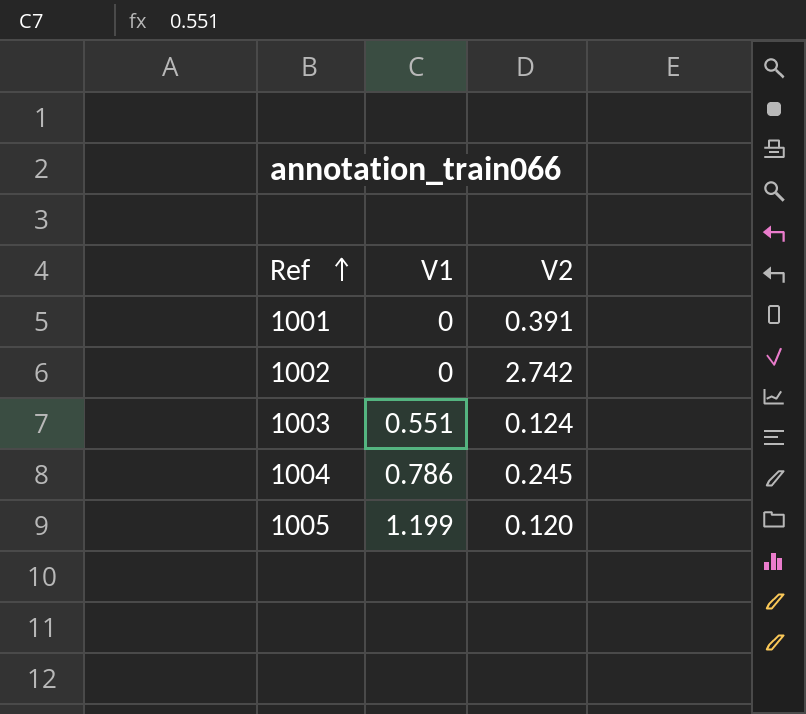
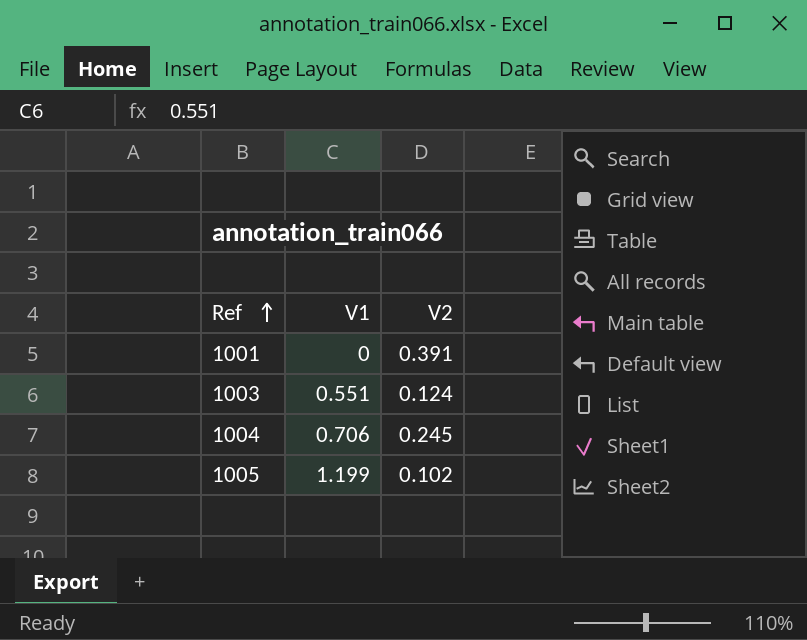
row 1002: 0 | 2.742 -> none
1004 | V1: 0.786 -> 0.706
1005 | V2: 0.120 -> 0.102

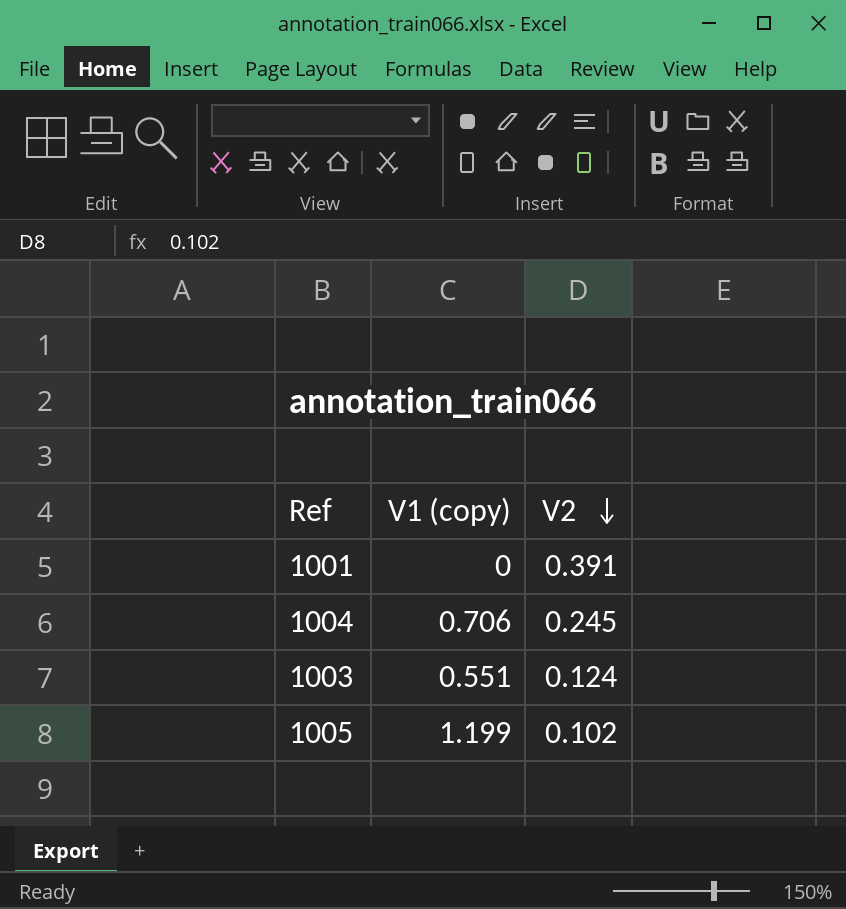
row order: Ref ascending -> V2 descending
column name: V1 -> V1 (copy)

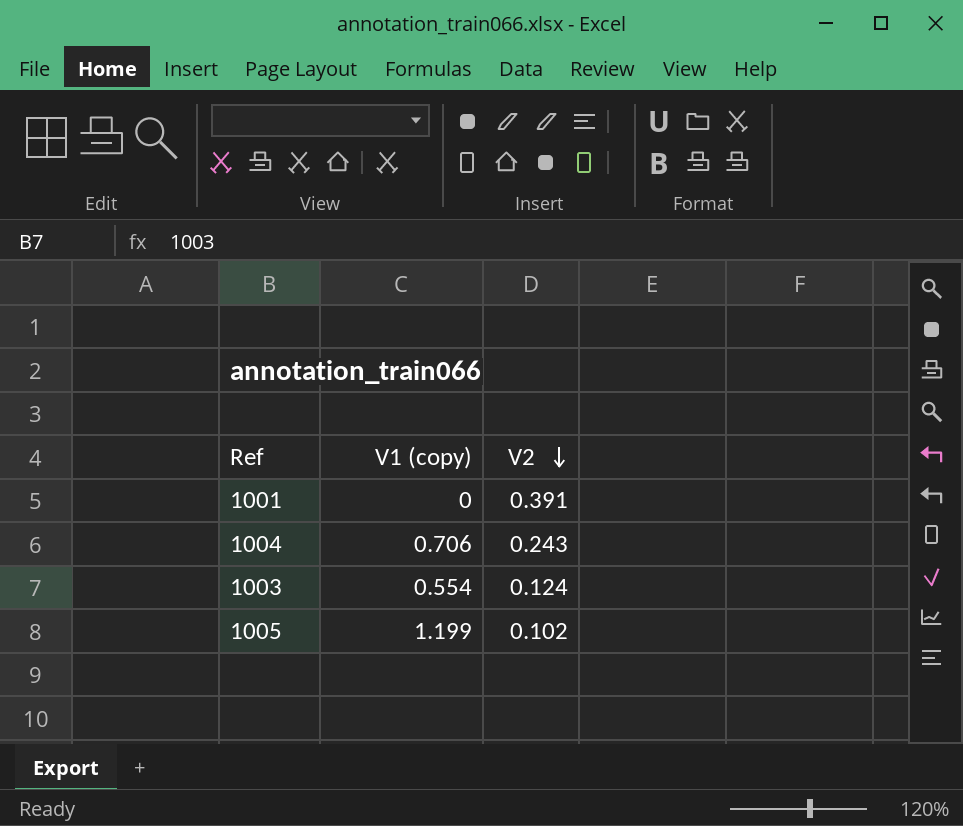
1004 | V2: 0.245 -> 0.243
1003 | V1 (copy): 0.551 -> 0.554

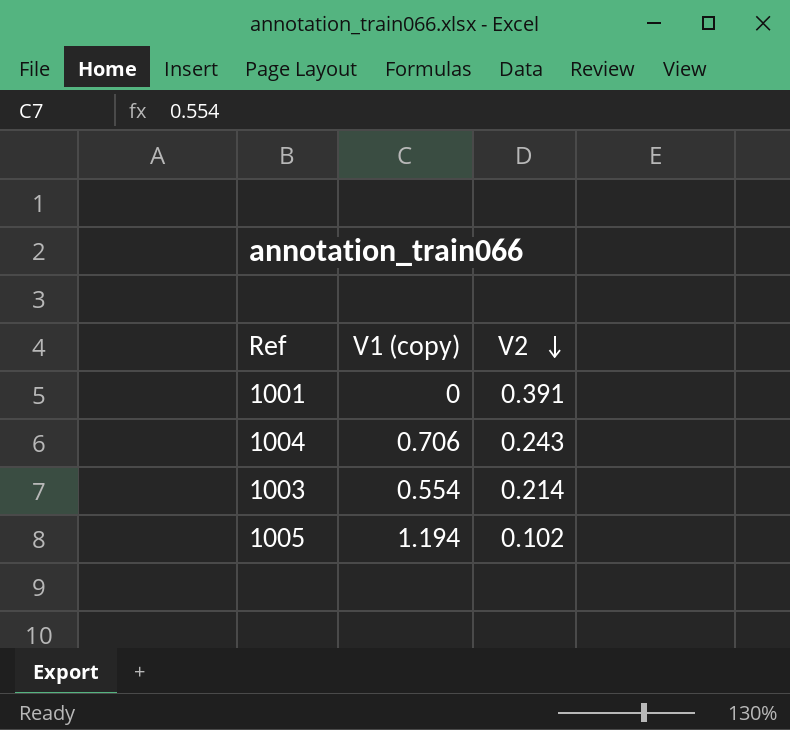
1003 | V2: 0.124 -> 0.214
1005 | V1 (copy): 1.199 -> 1.194

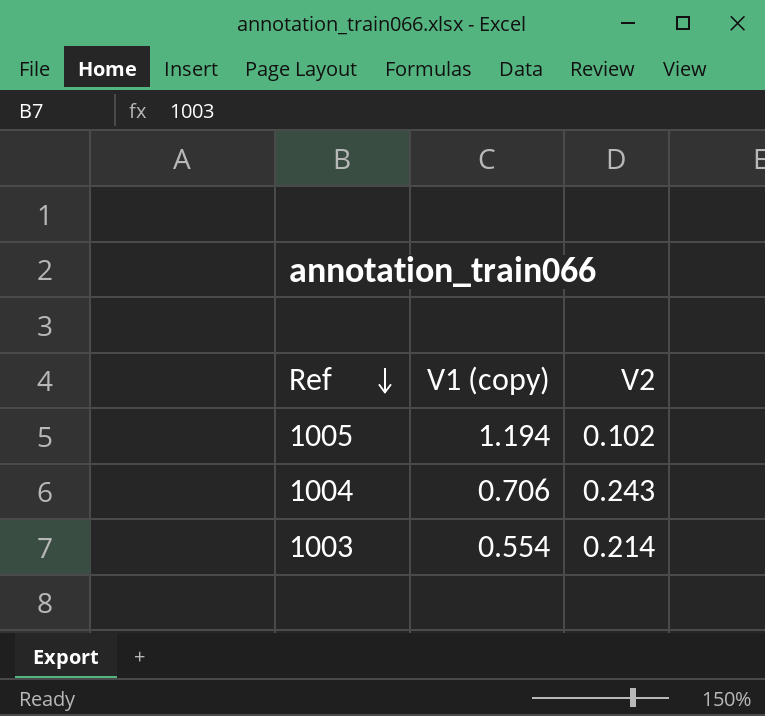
row order: V2 descending -> Ref descending
row 1001: 0 | 0.391 -> none

